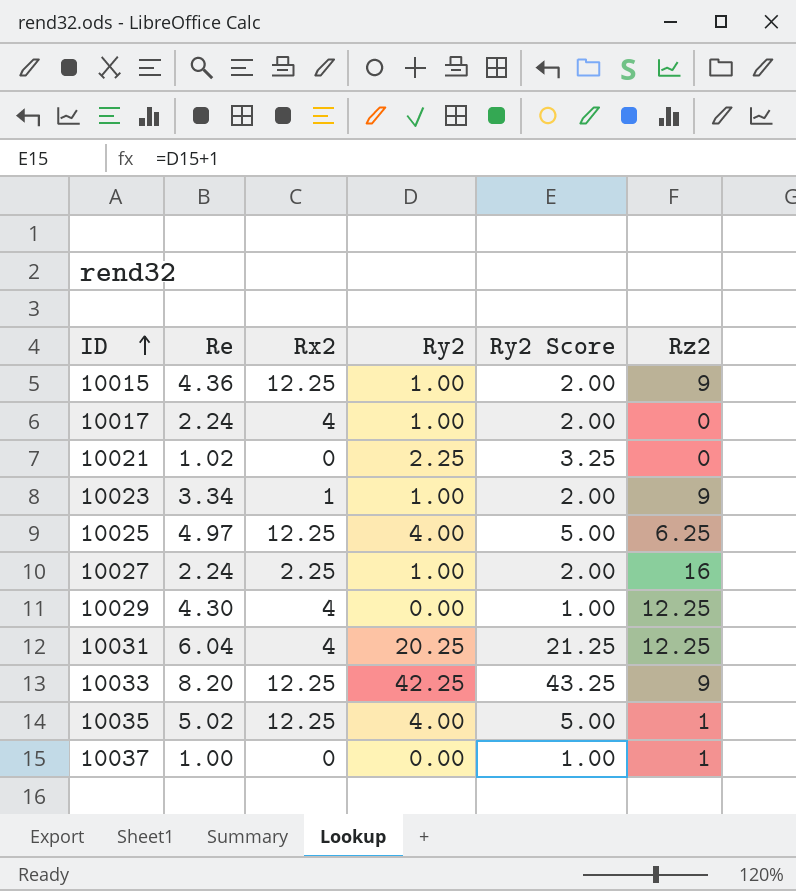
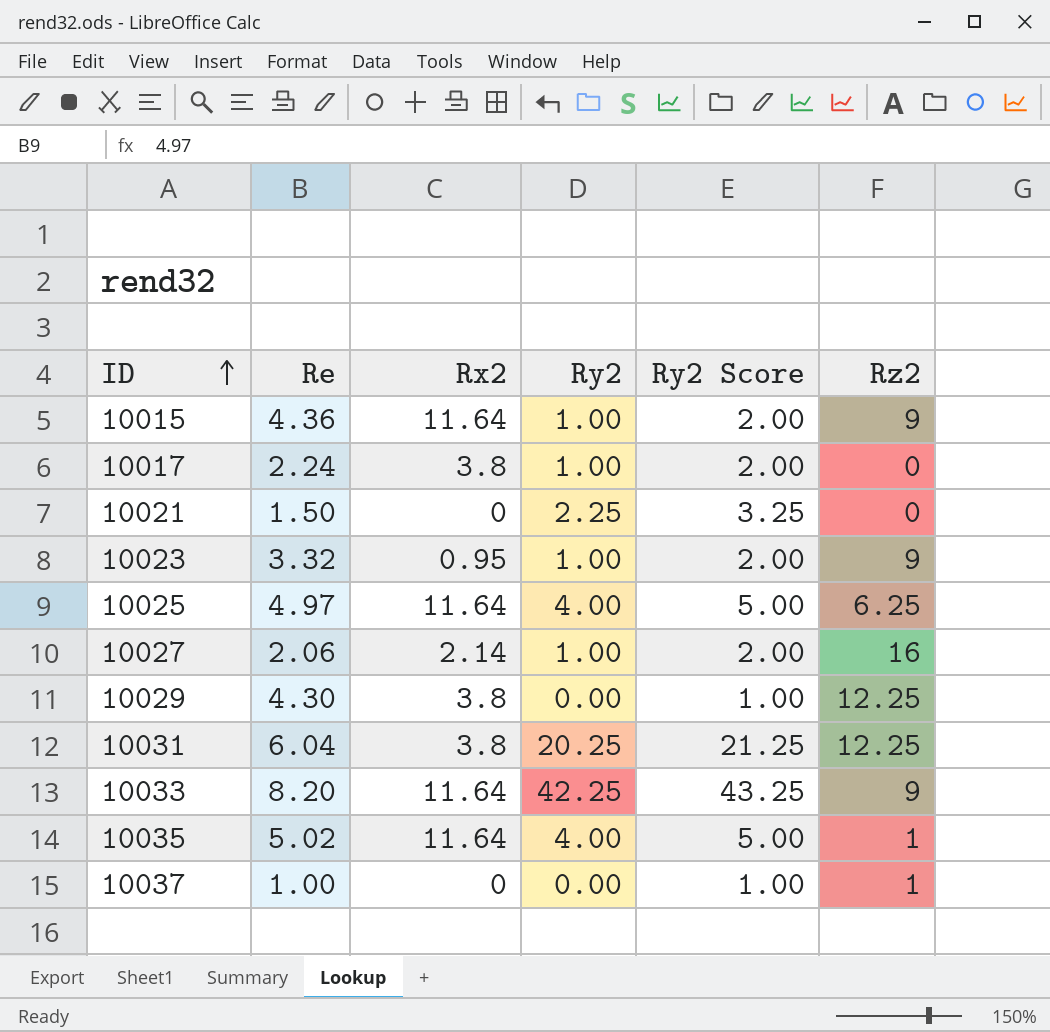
10015 | Rx2: 12.25 -> 11.64
10017 | Rx2: 4 -> 3.8
10021 | Re: 1.02 -> 1.50
10023 | Re: 3.34 -> 3.32
10023 | Rx2: 1 -> 0.95
10025 | Rx2: 12.25 -> 11.64
10027 | Re: 2.24 -> 2.06
10027 | Rx2: 2.25 -> 2.14
10029 | Rx2: 4 -> 3.8
10031 | Rx2: 4 -> 3.8
10033 | Rx2: 12.25 -> 11.64
10035 | Rx2: 12.25 -> 11.64

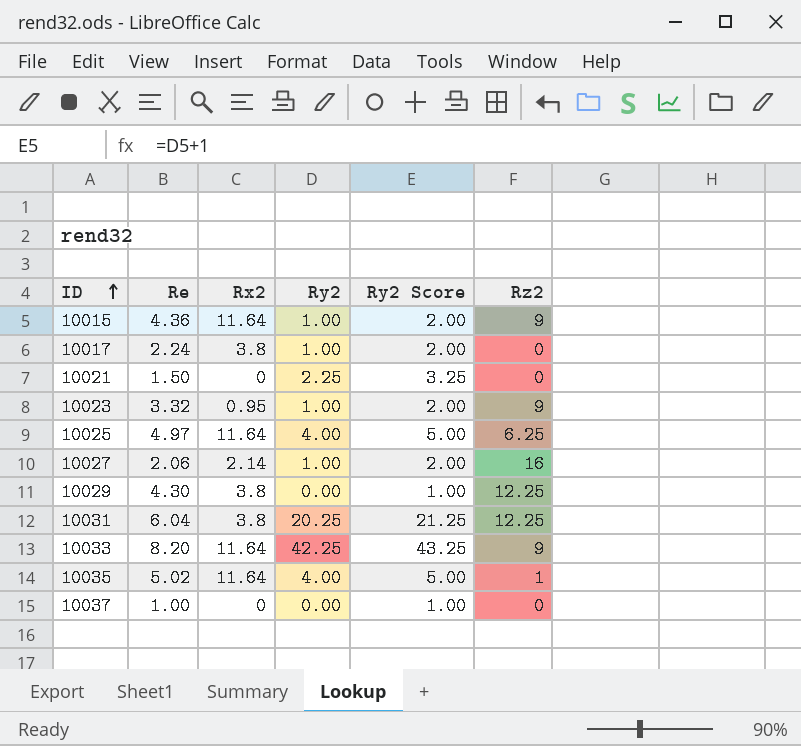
10037 | Rz2: 1 -> 0

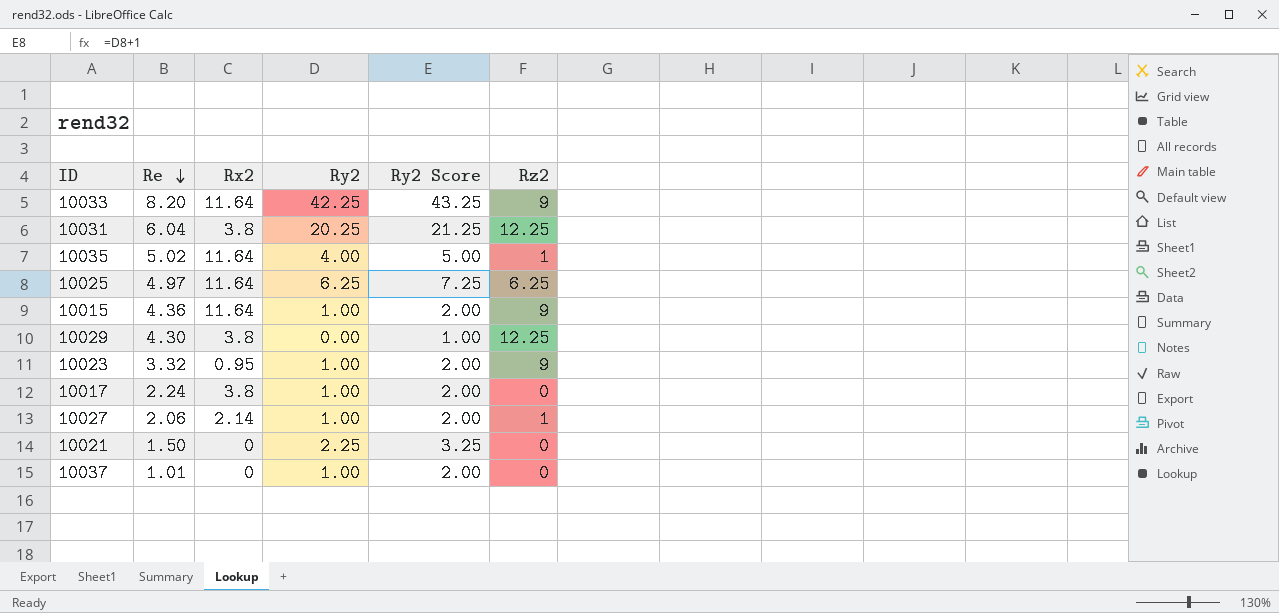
row order: ID ascending -> Re descending
10025 | Ry2: 4.00 -> 6.25
10025 | Ry2 Score: 5.00 -> 7.25
10027 | Rz2: 16 -> 1
10037 | Re: 1.00 -> 1.01
10037 | Ry2: 0.00 -> 1.00
10037 | Ry2 Score: 1.00 -> 2.00

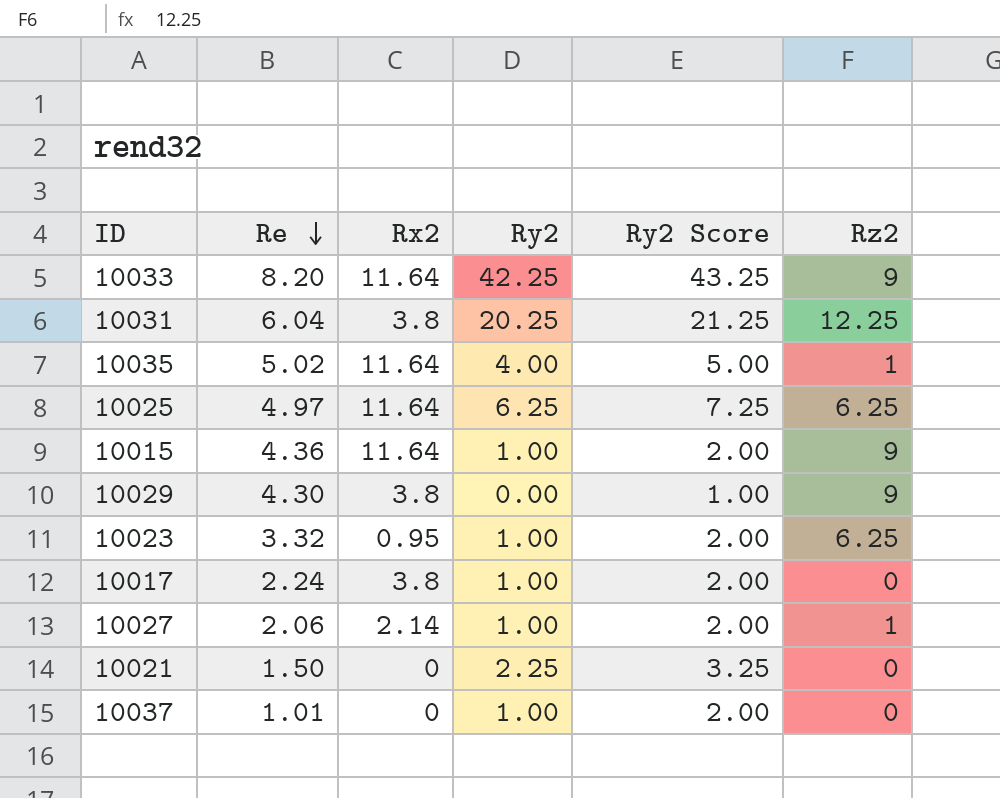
10029 | Rz2: 12.25 -> 9
10023 | Rz2: 9 -> 6.25

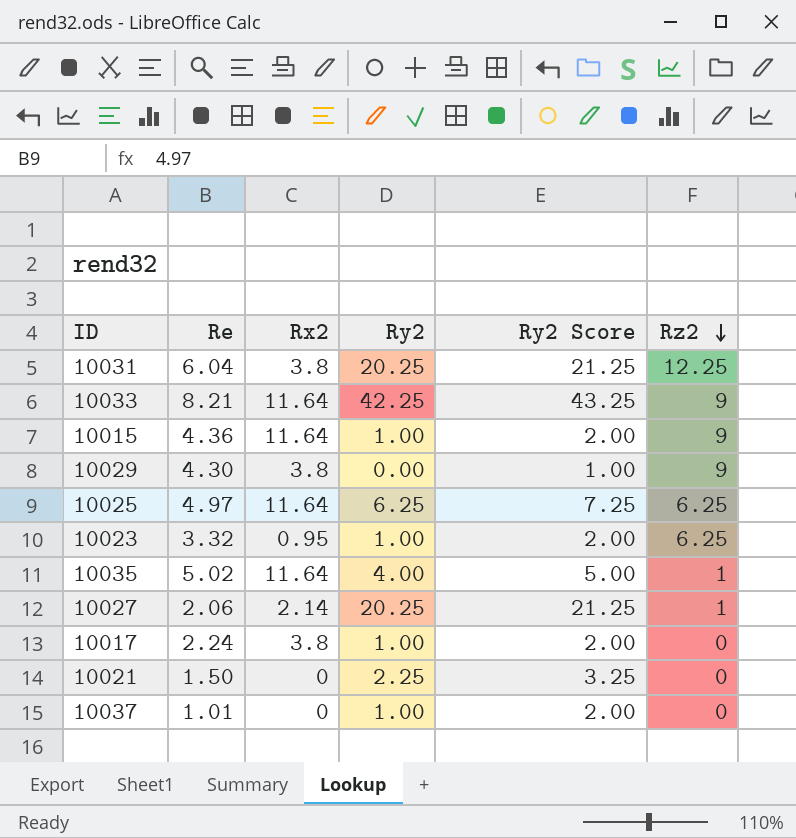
row order: Re descending -> Rz2 descending
10033 | Re: 8.20 -> 8.21
10027 | Ry2: 1.00 -> 20.25
10027 | Ry2 Score: 2.00 -> 21.25

